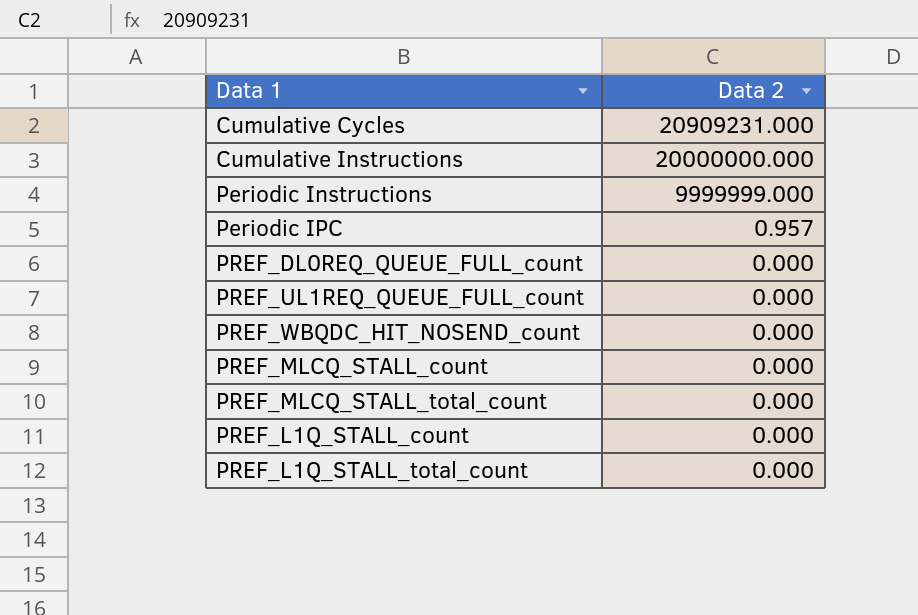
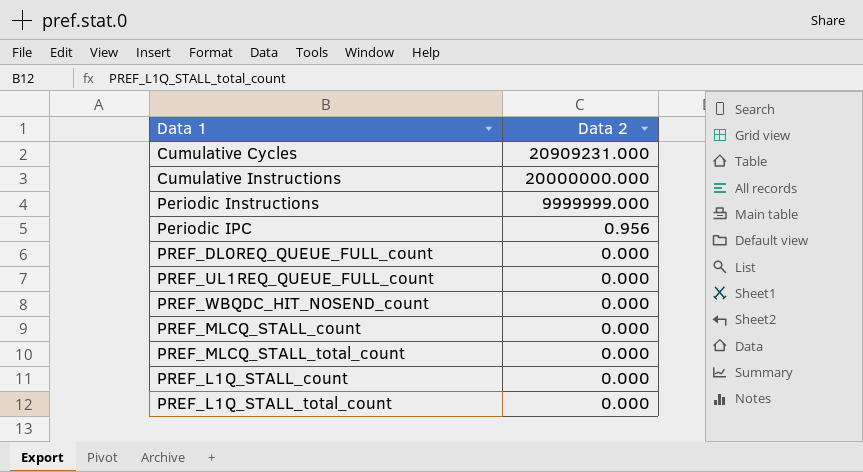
Periodic IPC | Data 2: 0.957 -> 0.956

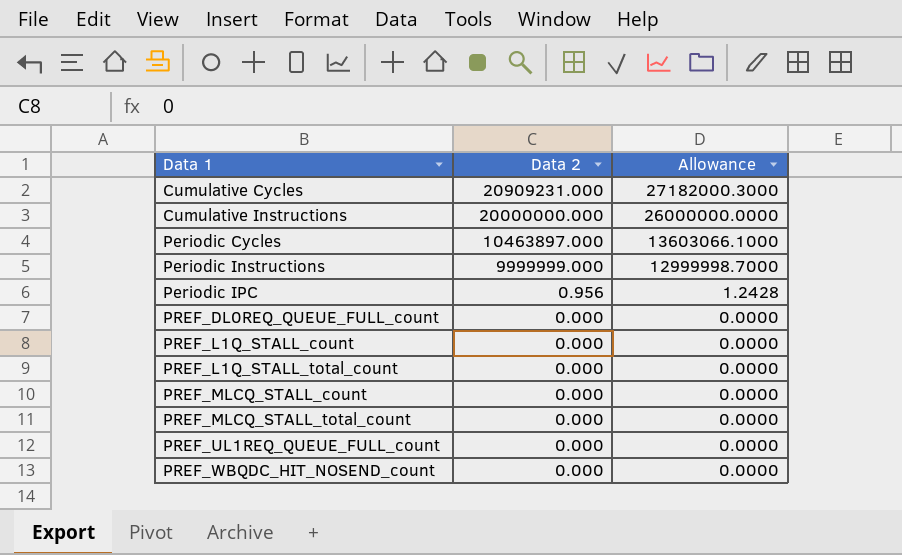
row order: Data 2 descending -> Data 1 ascending
column Allowance | formula: none -> [Data 2] * 1.3
row Periodic Cycles: none -> 10463897.000 | 13603066.1000

